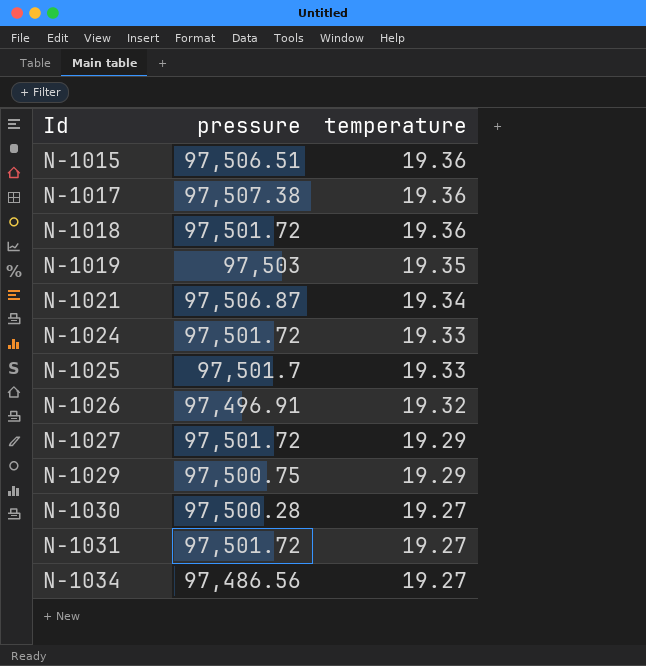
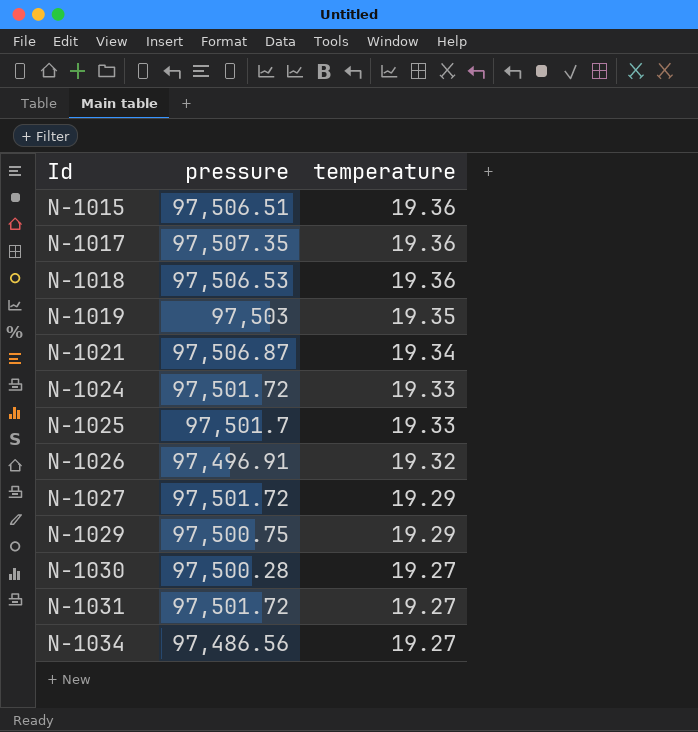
N-1017 | pressure: 97,507.38 -> 97,507.35
N-1018 | pressure: 97,501.72 -> 97,506.53

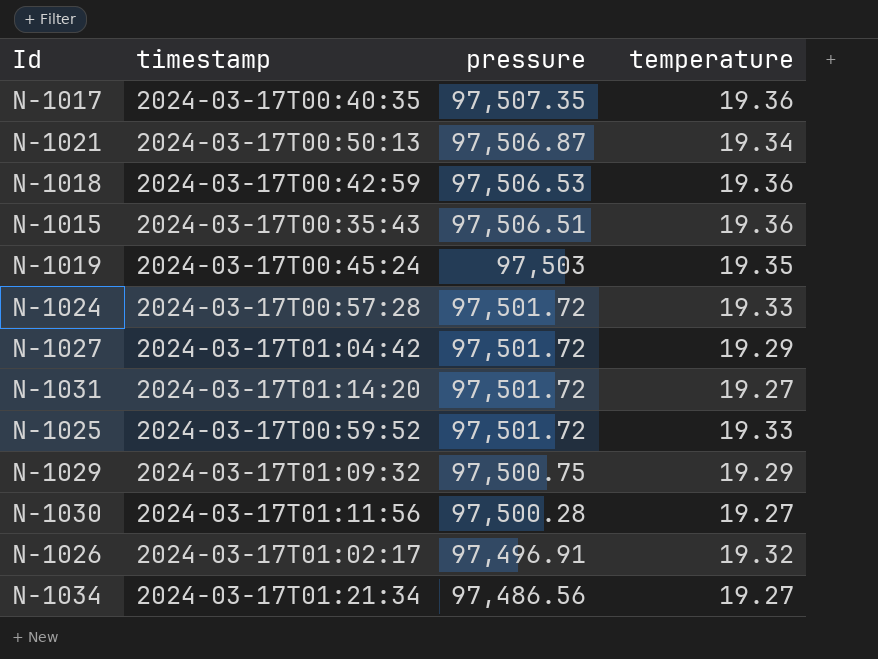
row order: Id ascending -> pressure descending
column timestamp | position: none -> 2
N-1025 | pressure: 97,501.7 -> 97,501.72

